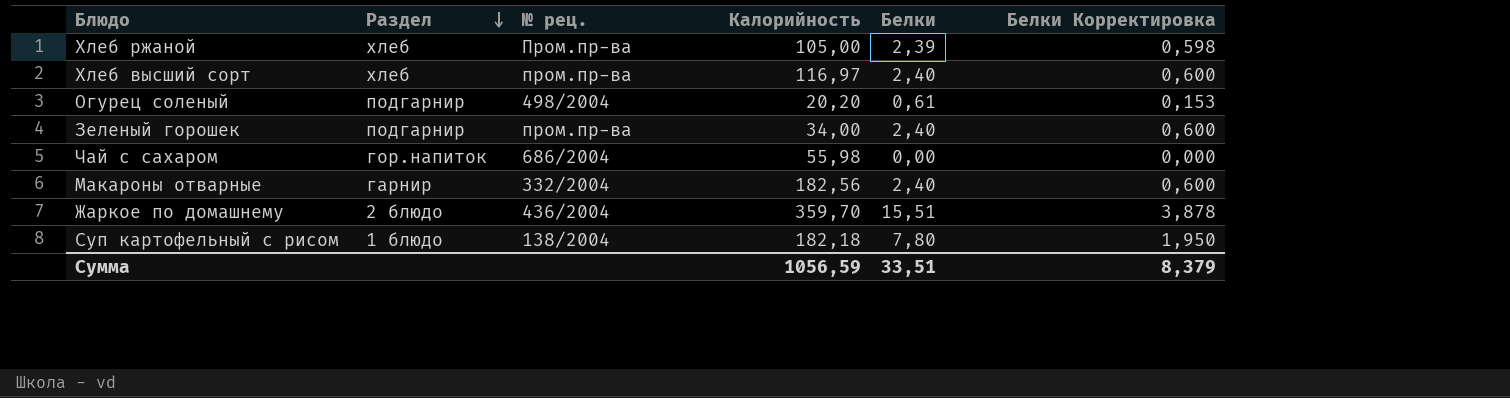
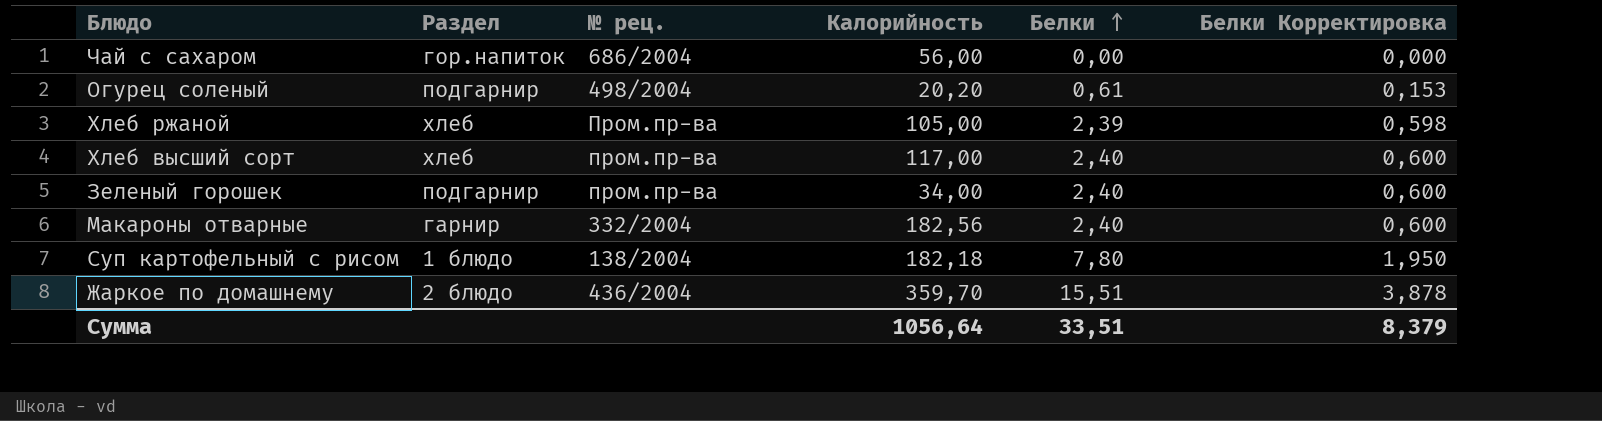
row order: Раздел descending -> Белки ascending
Чай с сахаром | Калорийность: 55,98 -> 56,00
Хлеб высший сорт | Калорийность: 116,97 -> 117,00
Сумма | Калорийность: 1056,59 -> 1056,64

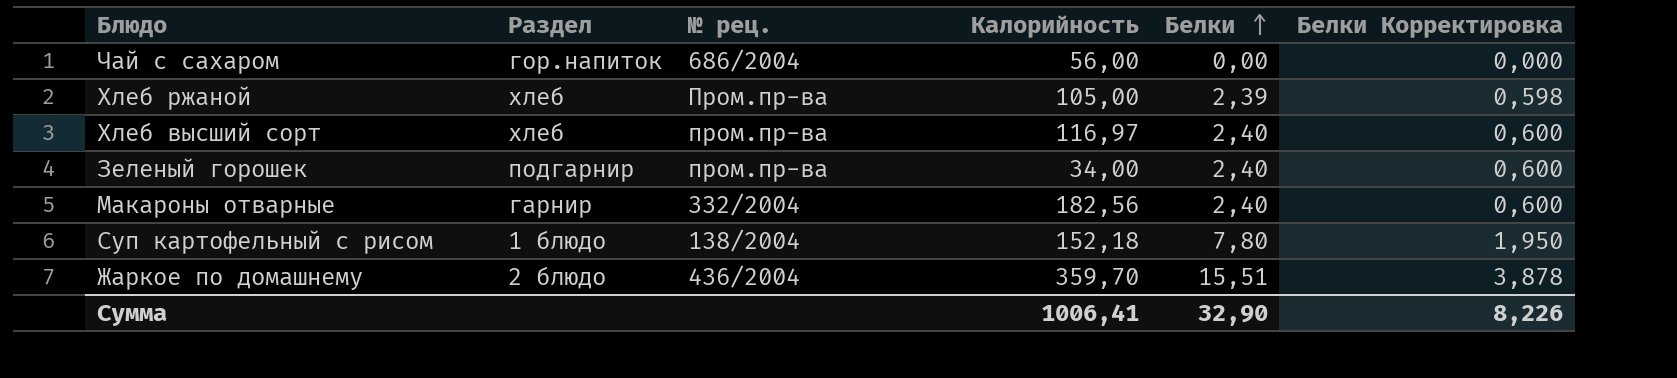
row Огурец соленый: подгарнир | 498/2004 | 20,20 | 0,61 | 0,153 -> none
Хлеб высший сорт | Калорийность: 117,00 -> 116,97
Суп картофельный с рисом | Калорийность: 182,18 -> 152,18
Сумма | Калорийность: 1056,64 -> 1006,41
Сумма | Белки: 33,51 -> 32,90
Сумма | Белки Корректировка: 8,379 -> 8,226

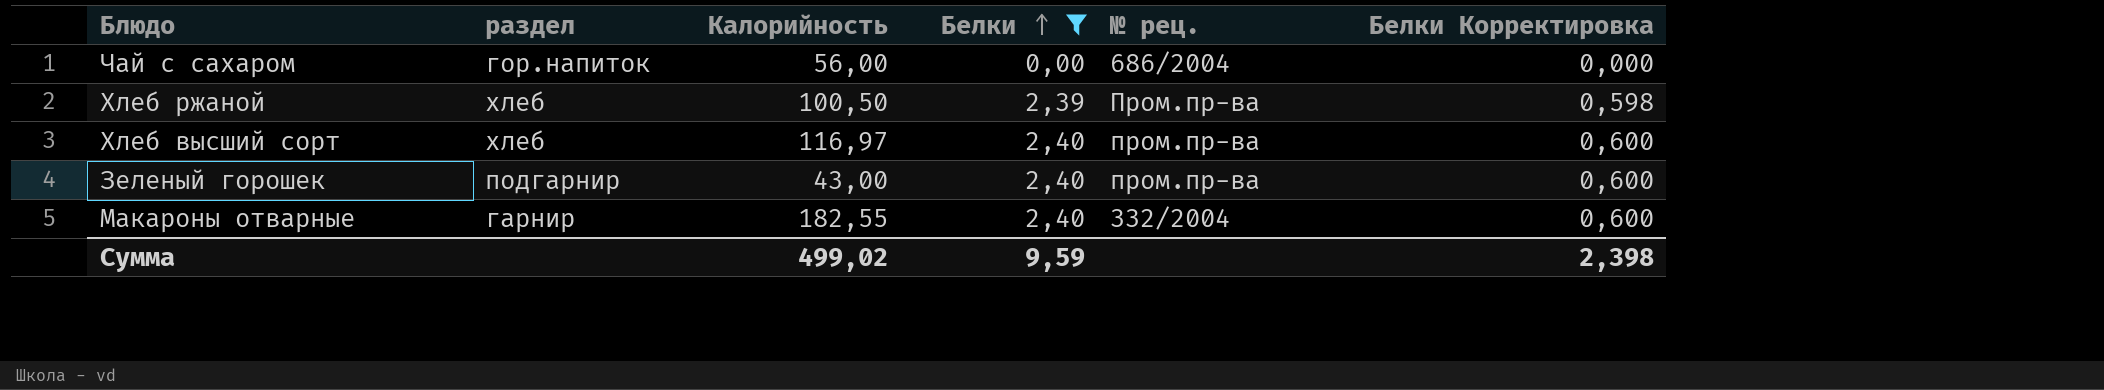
filter: none -> Белки <= 2,40
column name: Раздел -> раздел
column № рец. | position: 3 -> 5
Хлеб ржаной | Калорийность: 105,00 -> 100,50
Зеленый горошек | Калорийность: 34,00 -> 43,00
Макароны отварные | Калорийность: 182,56 -> 182,55
Сумма | Калорийность: 1006,41 -> 499,02
Сумма | Белки: 32,90 -> 9,59
Сумма | Белки Корректировка: 8,226 -> 2,398

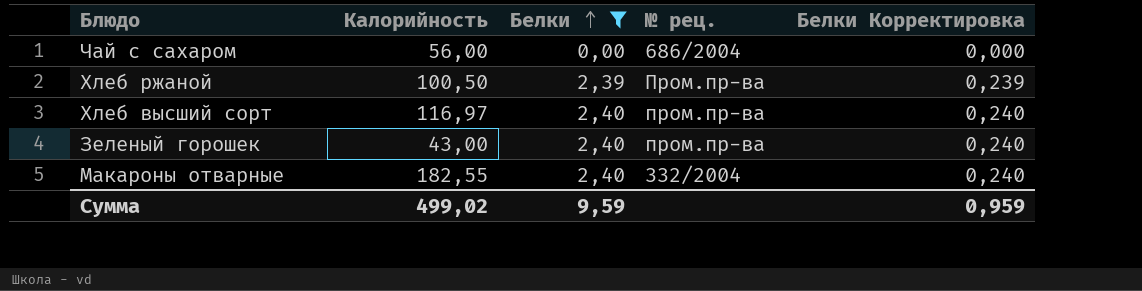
column раздел | position: 2 -> none
column Белки Корректировка | formula: [Белки] * 0,25 -> [Белки] * 0,1
Сумма | Белки Корректировка: 2,398 -> 0,959

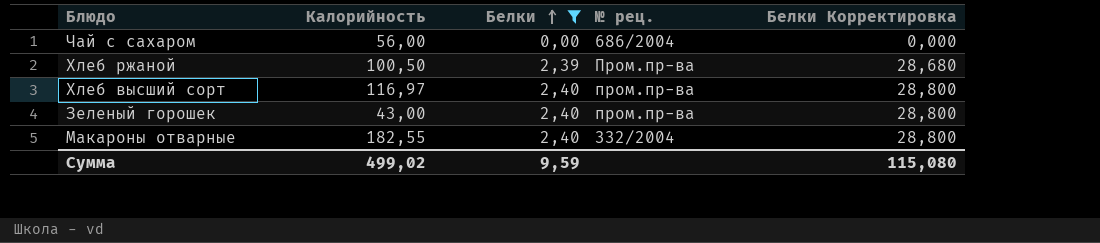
column Белки Корректировка | formula: [Белки] * 0,1 -> [Белки] * 12
Сумма | Белки Корректировка: 0,959 -> 115,080

